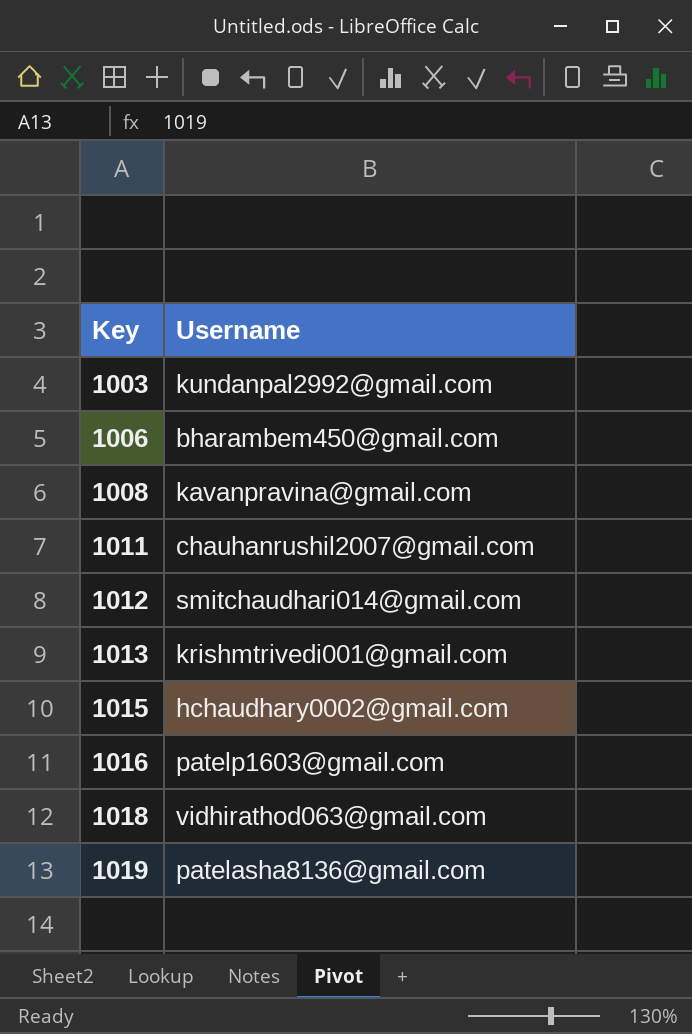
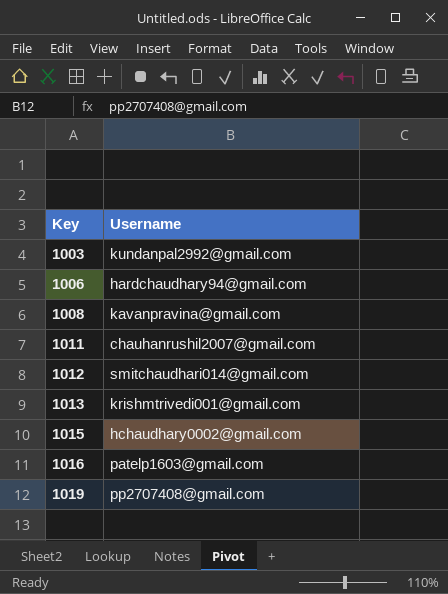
row 1018: vidhirathod063@gmail.com -> none
1006 | Username: bharambem450@gmail.com -> hardchaudhary94@gmail.com
1019 | Username: patelasha8136@gmail.com -> pp2707408@gmail.com

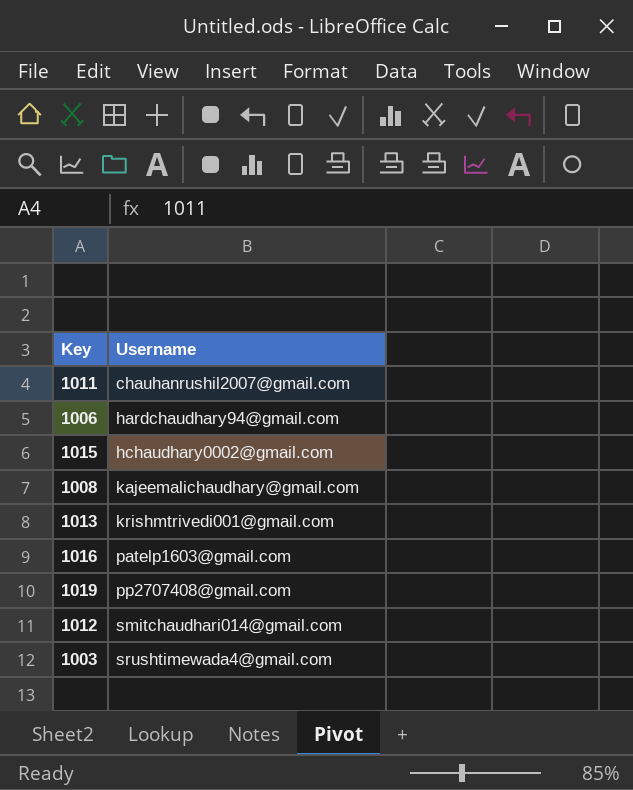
row order: Key ascending -> Username ascending
1008 | Username: kavanpravina@gmail.com -> kajeemalichaudhary@gmail.com
1003 | Username: kundanpal2992@gmail.com -> srushtimewada4@gmail.com

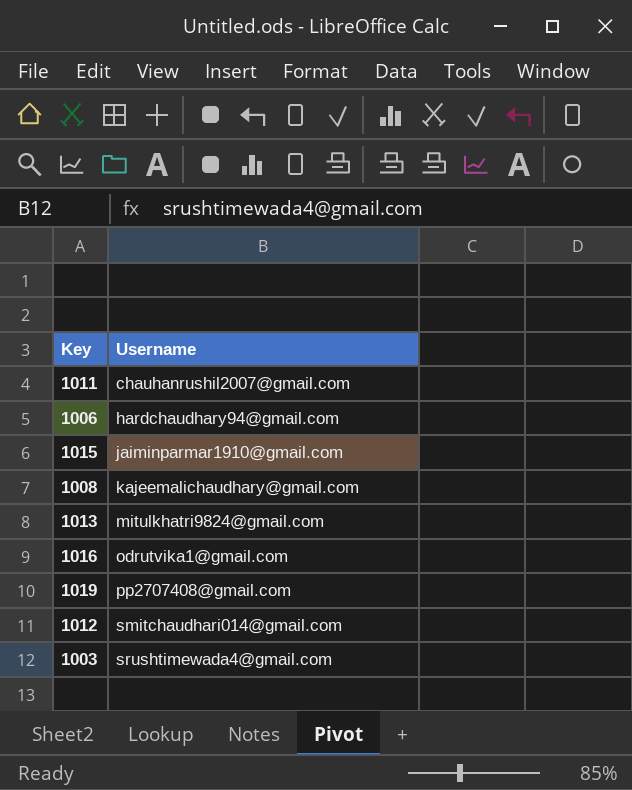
1015 | Username: hchaudhary0002@gmail.com -> jaiminparmar1910@gmail.com
1013 | Username: krishmtrivedi001@gmail.com -> mitulkhatri9824@gmail.com
1016 | Username: patelp1603@gmail.com -> odrutvika1@gmail.com

